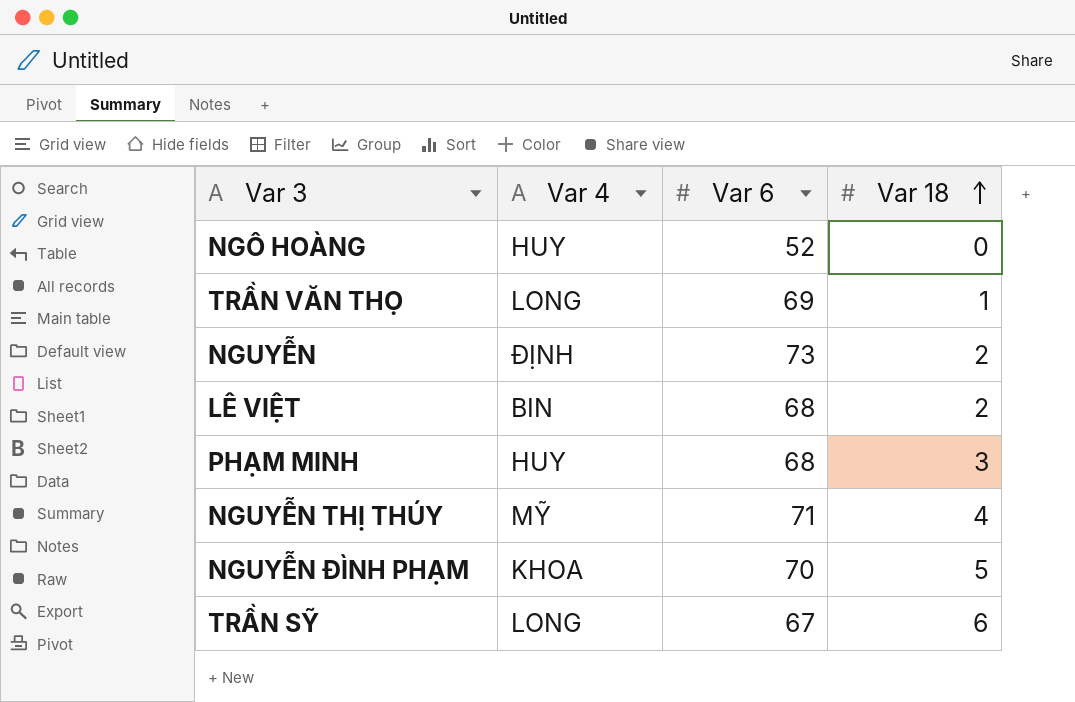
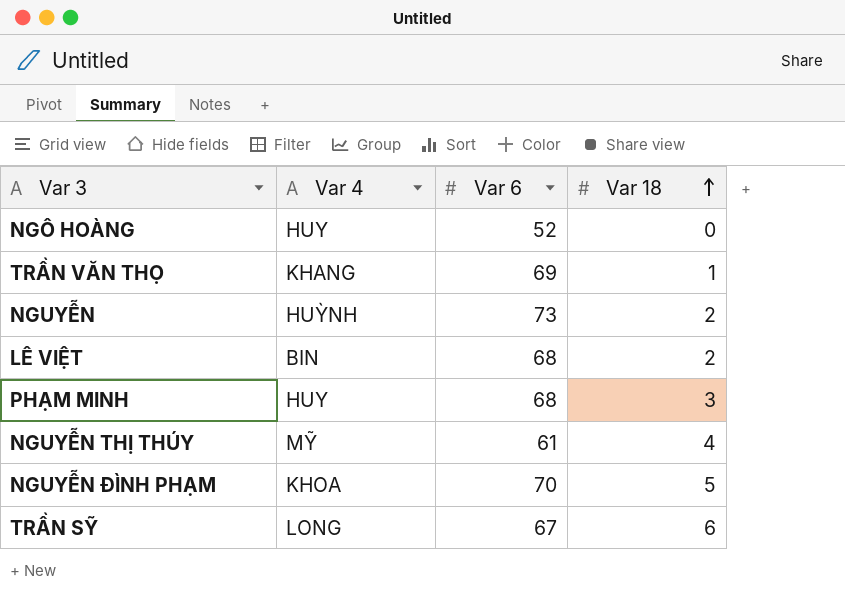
TRẦN VĂN THỌ | Var 4: LONG -> KHANG
NGUYỄN | Var 4: ĐỊNH -> HUỲNH
NGUYỄN THỊ THÚY | Var 6: 71 -> 61

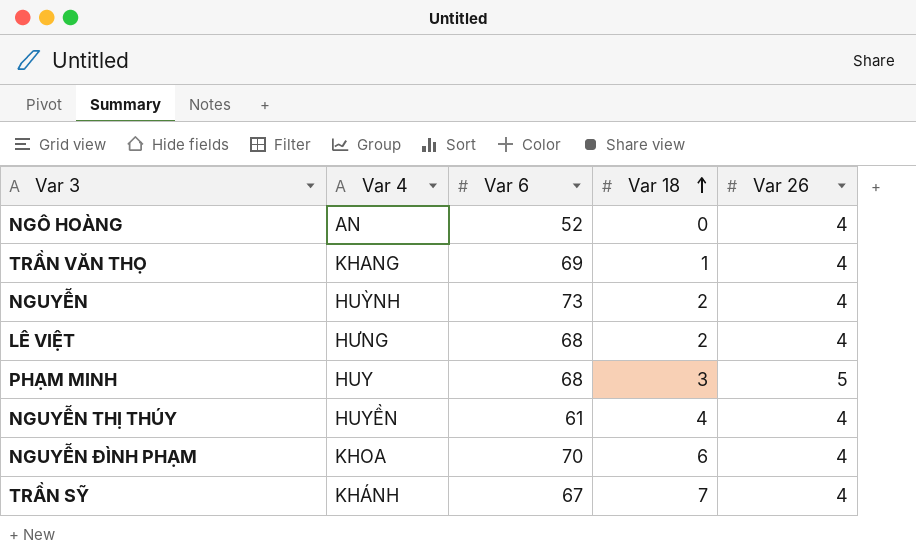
column Var 26 | position: none -> 5
NGÔ HOÀNG | Var 4: HUY -> AN
LÊ VIỆT | Var 4: BIN -> HƯNG
NGUYỄN THỊ THÚY | Var 4: MỸ -> HUYỀN
NGUYỄN ĐÌNH PHẠM | Var 18: 5 -> 6
TRẦN SỸ | Var 4: LONG -> KHÁNH
TRẦN SỸ | Var 18: 6 -> 7

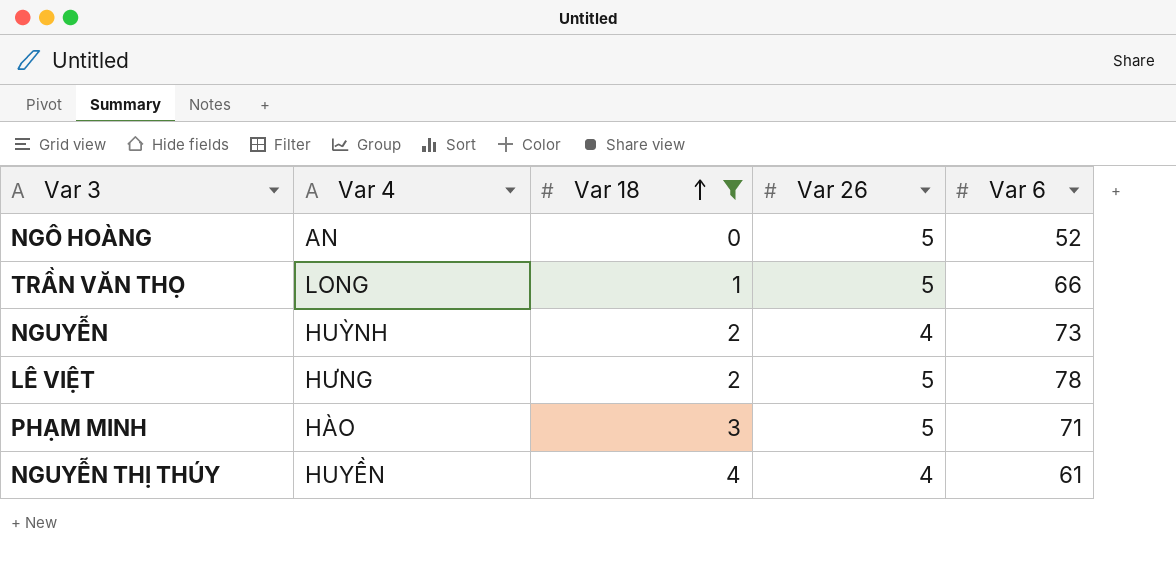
filter: none -> Var 18 <= 4
column Var 6 | position: 3 -> 5
NGÔ HOÀNG | Var 26: 4 -> 5
TRẦN VĂN THỌ | Var 4: KHANG -> LONG
TRẦN VĂN THỌ | Var 26: 4 -> 5
TRẦN VĂN THỌ | Var 6: 69 -> 66
LÊ VIỆT | Var 26: 4 -> 5
LÊ VIỆT | Var 6: 68 -> 78
PHẠM MINH | Var 4: HUY -> HÀO
PHẠM MINH | Var 6: 68 -> 71

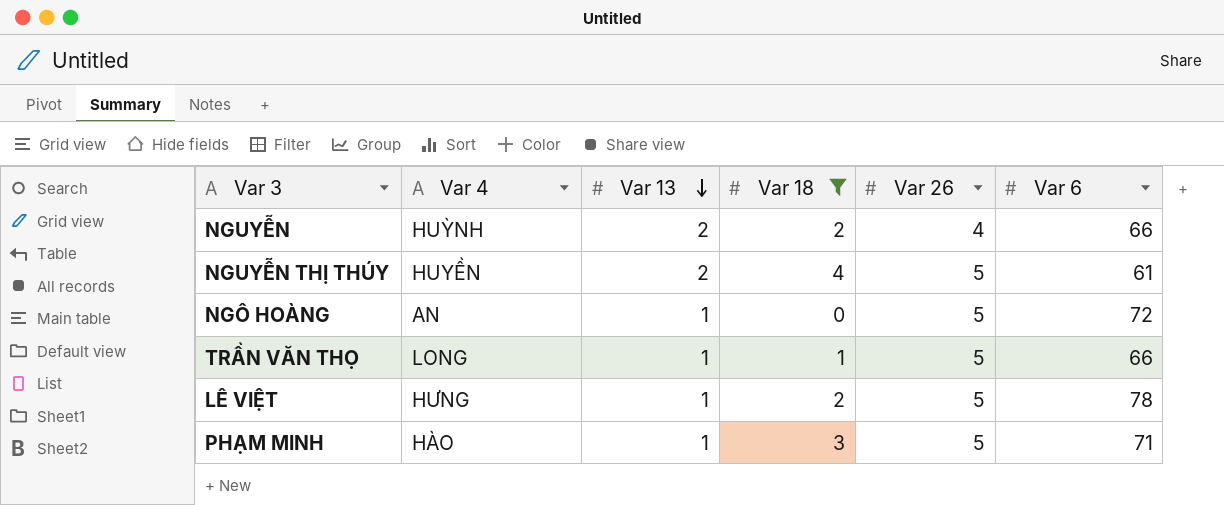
row order: Var 18 ascending -> Var 13 descending
column Var 13 | position: none -> 3
NGUYỄN | Var 6: 73 -> 66
NGUYỄN THỊ THÚY | Var 26: 4 -> 5
NGÔ HOÀNG | Var 6: 52 -> 72

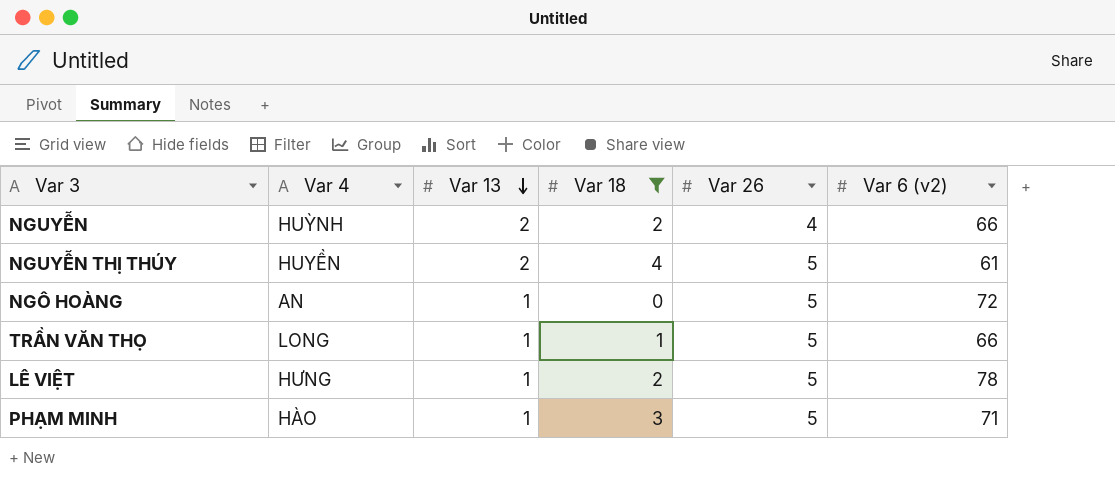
column name: Var 6 -> Var 6 (v2)

